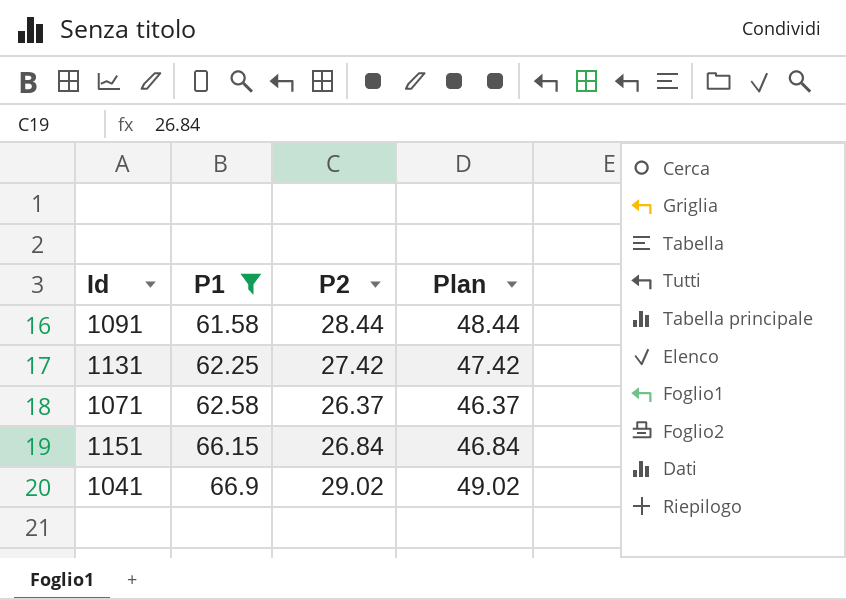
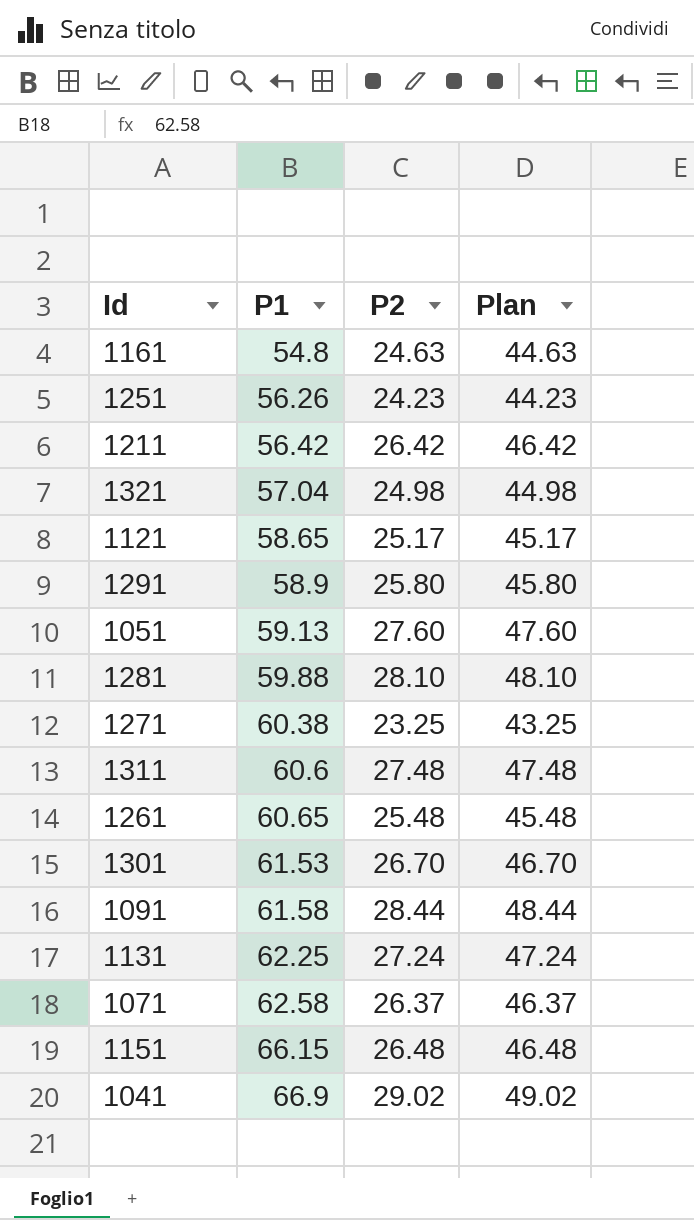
filter: P1 >= 61.58 -> none
1131 | P2: 27.42 -> 27.24
1131 | Plan: 47.42 -> 47.24
1151 | P2: 26.84 -> 26.48
1151 | Plan: 46.84 -> 46.48

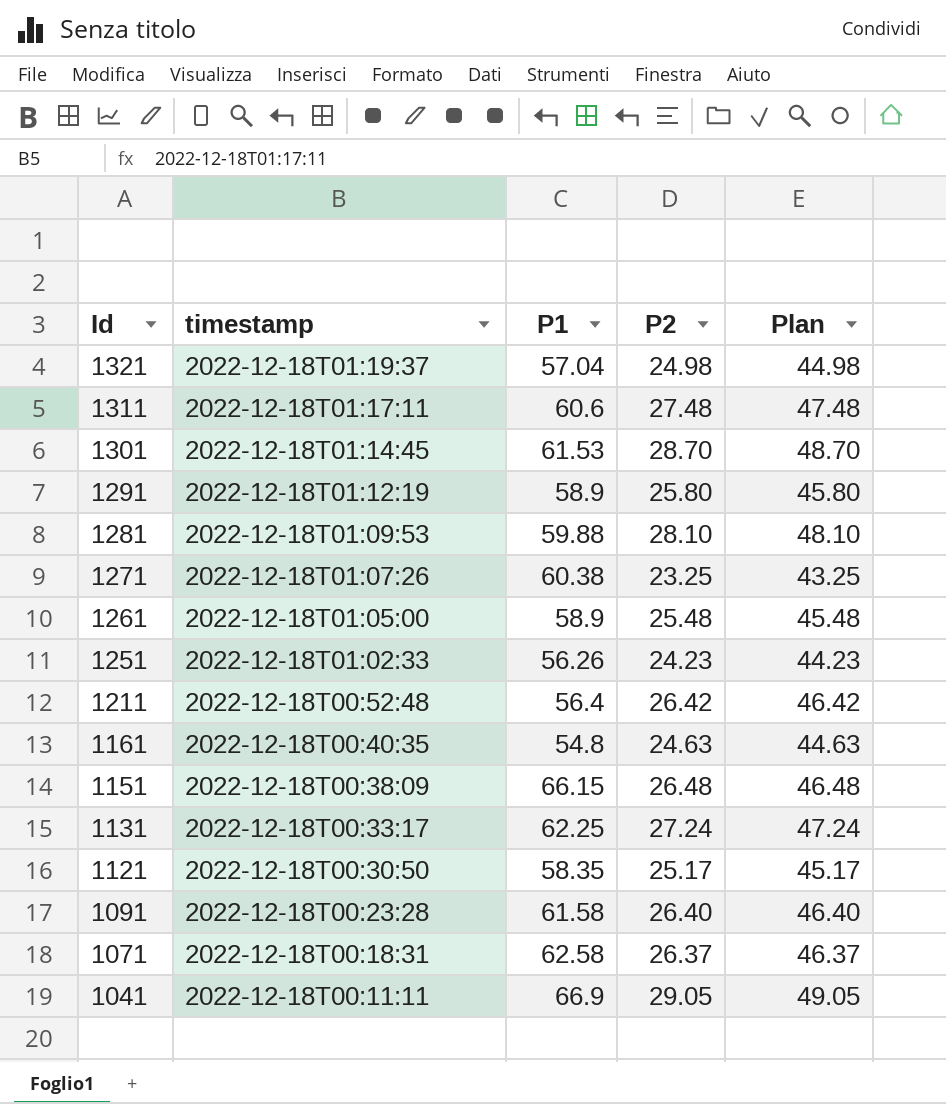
row order: P1 ascending -> Id descending
column timestamp | position: none -> 2
row 1051: 59.13 | 27.60 | 47.60 -> none
1301 | P2: 26.70 -> 28.70
1301 | Plan: 46.70 -> 48.70
1261 | P1: 60.65 -> 58.9
1211 | P1: 56.42 -> 56.4
1121 | P1: 58.65 -> 58.35
1091 | P2: 28.44 -> 26.40
1091 | Plan: 48.44 -> 46.40
1041 | P2: 29.02 -> 29.05
1041 | Plan: 49.02 -> 49.05

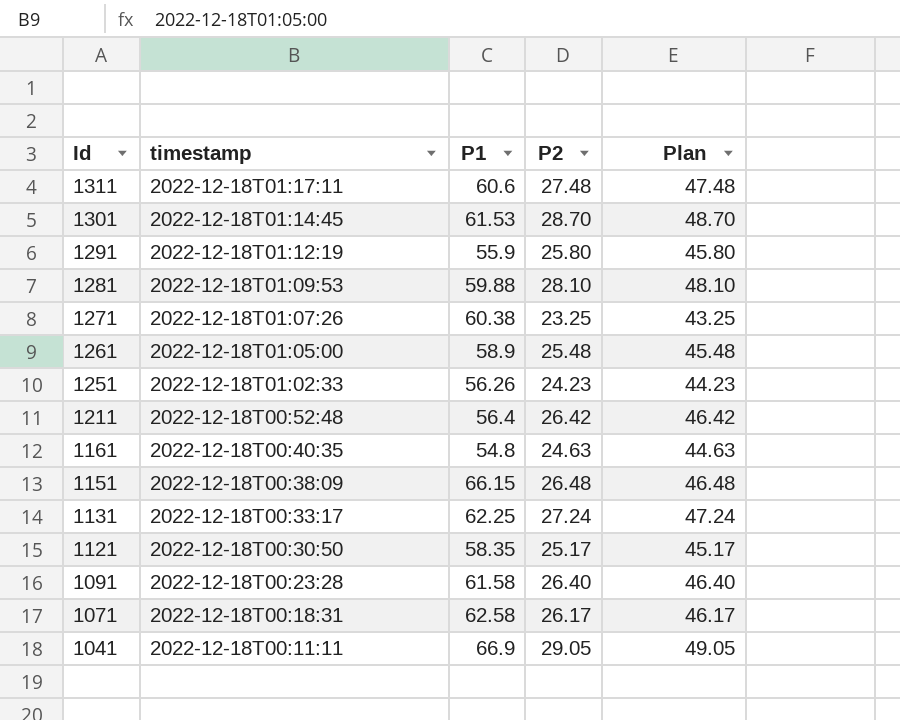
row 1321: 2022-12-18T01:19:37 | 57.04 | 24.98 | 44.98 -> none
1291 | P1: 58.9 -> 55.9
1071 | P2: 26.37 -> 26.17
1071 | Plan: 46.37 -> 46.17

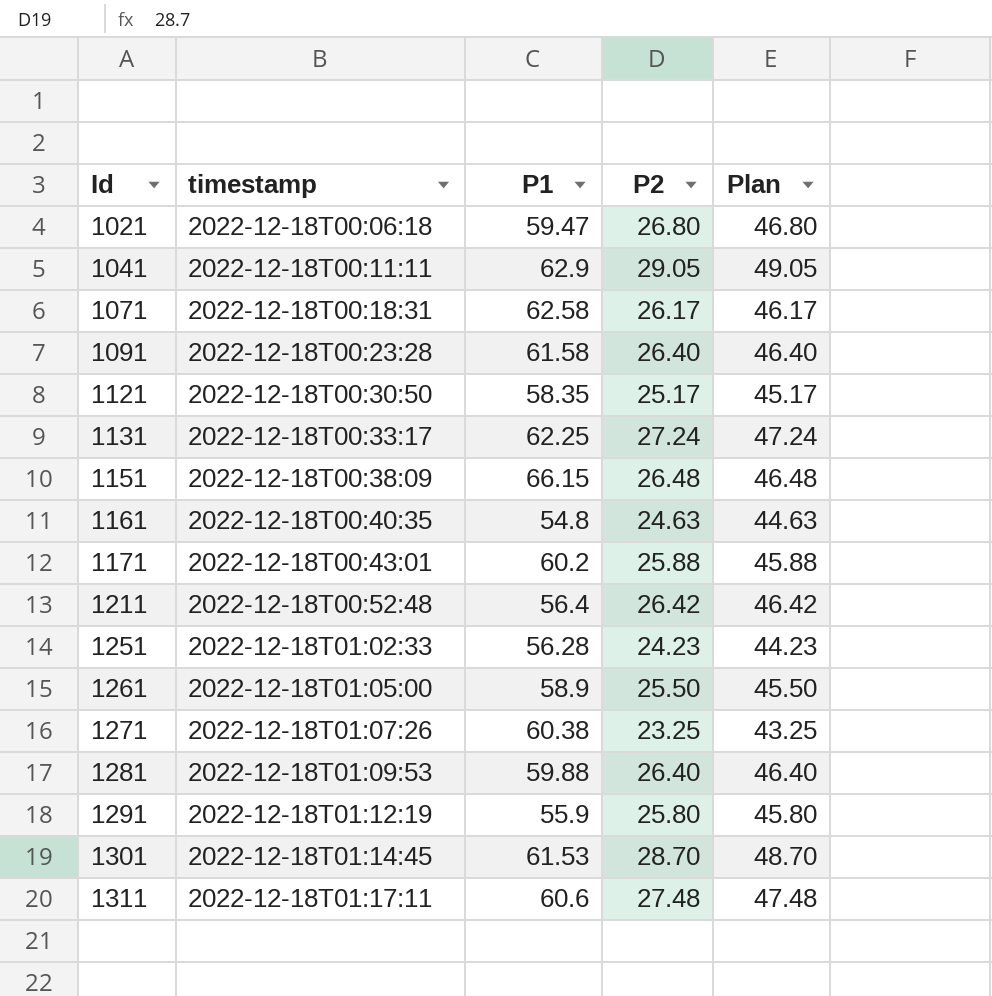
row order: Id descending -> Id ascending
row 1021: none -> 2022-12-18T00:06:18 | 59.47 | 26.80 | 46.80
1041 | P1: 66.9 -> 62.9
row 1171: none -> 2022-12-18T00:43:01 | 60.2 | 25.88 | 45.88
1251 | P1: 56.26 -> 56.28
1261 | P2: 25.48 -> 25.50
1261 | Plan: 45.48 -> 45.50
1281 | P2: 28.10 -> 26.40
1281 | Plan: 48.10 -> 46.40

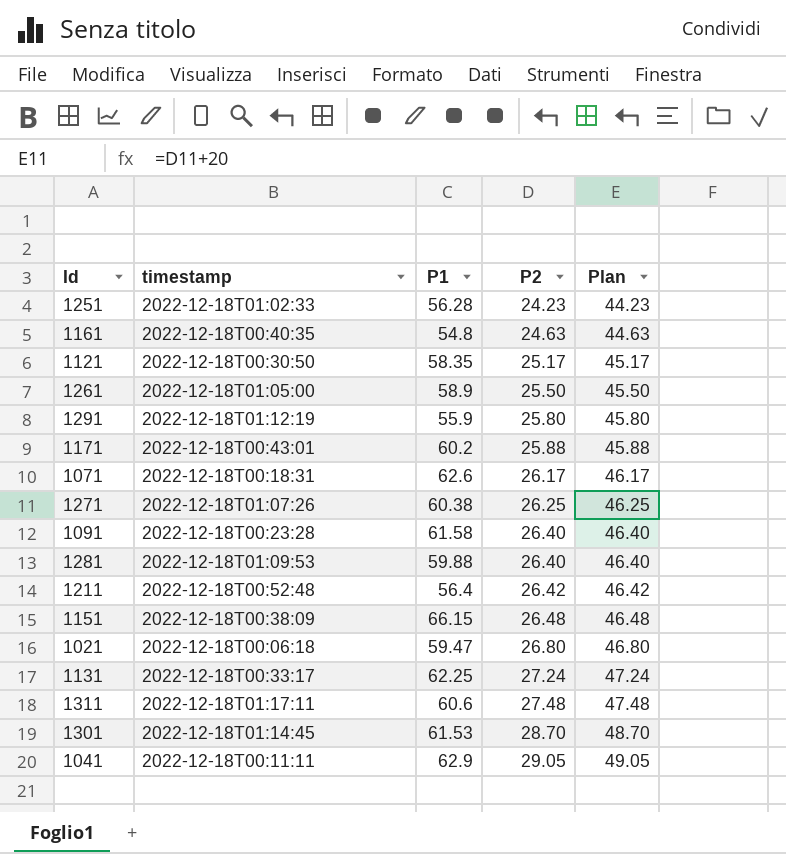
row order: Id ascending -> P2 ascending
1071 | P1: 62.58 -> 62.6
1271 | P2: 23.25 -> 26.25
1271 | Plan: 43.25 -> 46.25

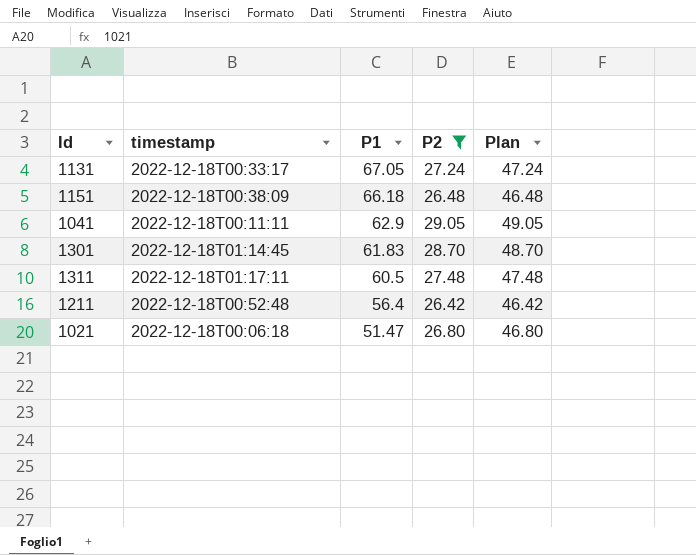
filter: none -> P2 >= 26.42
row order: P2 ascending -> P1 descending
1131 | P1: 62.25 -> 67.05
1151 | P1: 66.15 -> 66.18
1301 | P1: 61.53 -> 61.83
1311 | P1: 60.6 -> 60.5
1021 | P1: 59.47 -> 51.47

